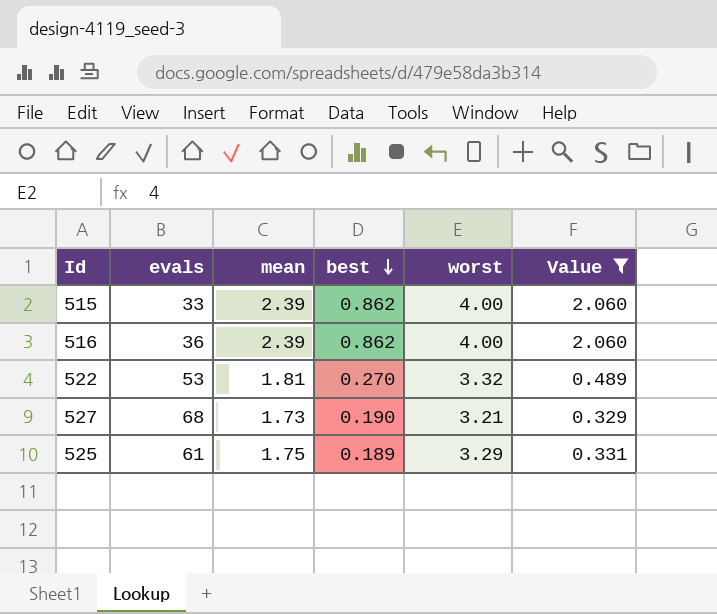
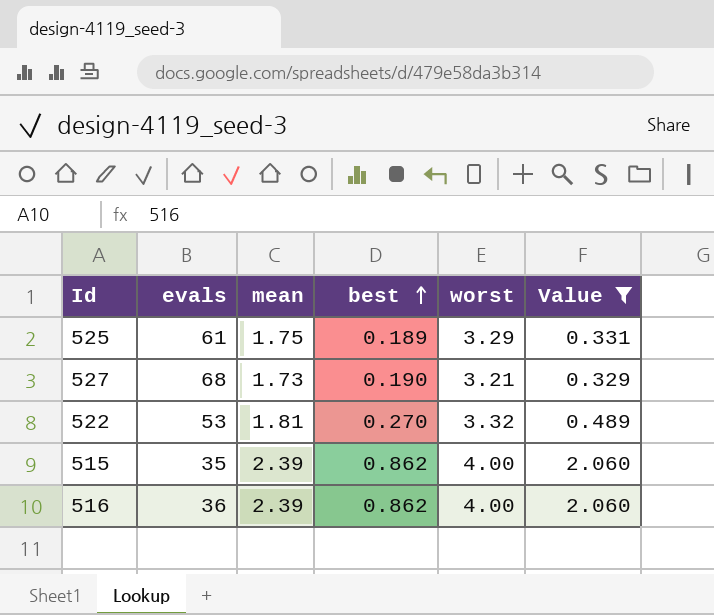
row order: best descending -> best ascending
515 | evals: 33 -> 35

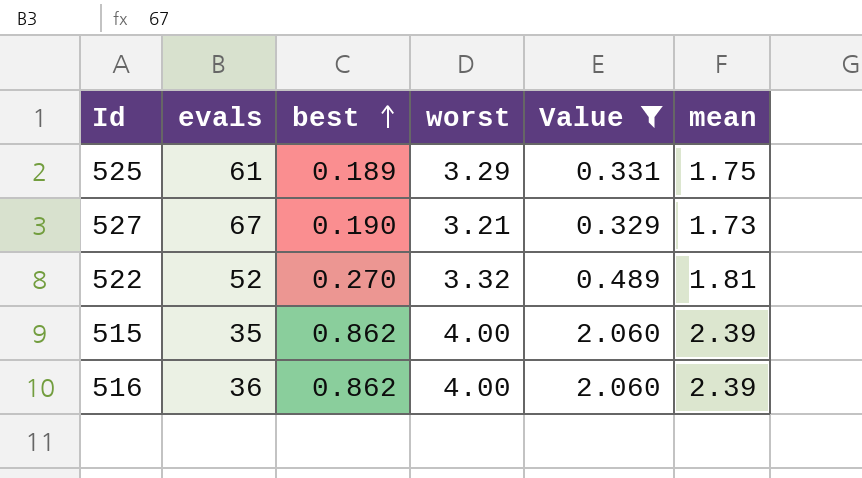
column mean | position: 3 -> 6
527 | evals: 68 -> 67
522 | evals: 53 -> 52

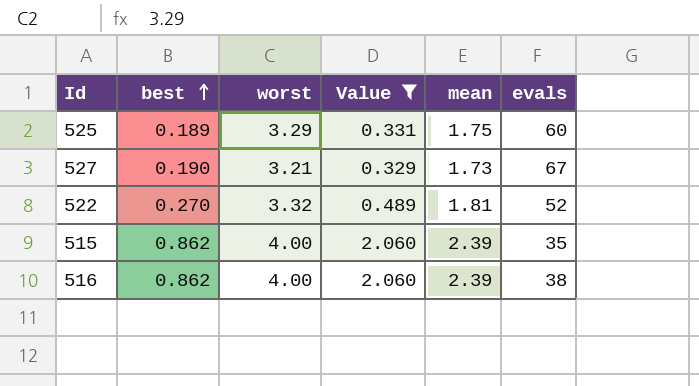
column evals | position: 2 -> 6
525 | evals: 61 -> 60
516 | evals: 36 -> 38

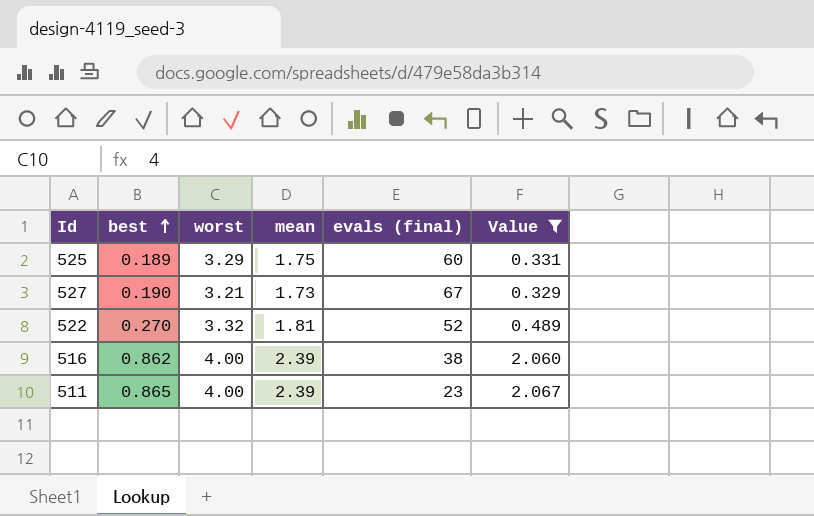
column name: evals -> evals (final)
column Value | position: 4 -> 6
row 515: 0.862 | 4.00 | 2.060 | 2.39 | 35 -> none
row 511: none -> 0.865 | 4.00 | 2.39 | 23 | 2.067

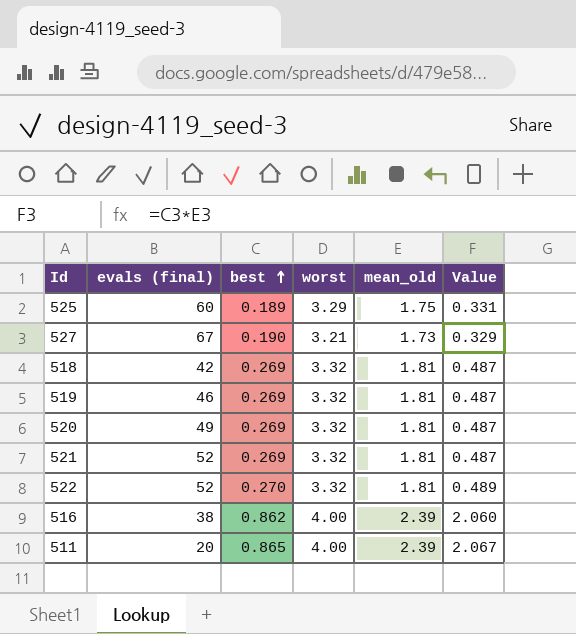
filter: Value != 0.487 -> none
column evals (final) | position: 5 -> 2
column name: mean -> mean_old
511 | evals (final): 23 -> 20

